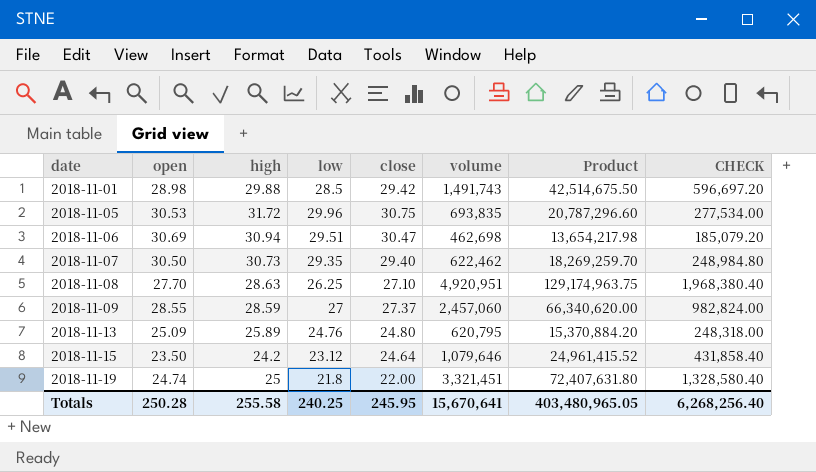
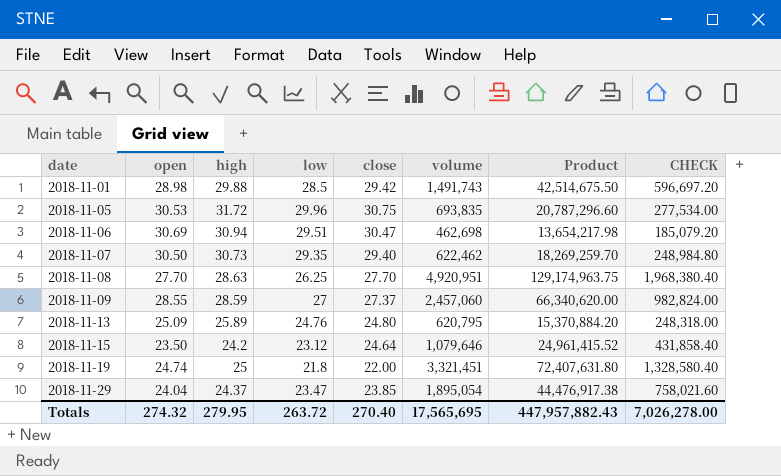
2018-11-08 | close: 27.10 -> 27.70
row 2018-11-29: none -> 24.04 | 24.37 | 23.47 | 23.85 | 1,895,054 | 44,476,917.38 | 758,021.60
Totals | open: 250.28 -> 274.32
Totals | high: 255.58 -> 279.95
Totals | low: 240.25 -> 263.72
Totals | close: 245.95 -> 270.40
Totals | volume: 15,670,641 -> 17,565,695
Totals | Product: 403,480,965.05 -> 447,957,882.43
Totals | CHECK: 6,268,256.40 -> 7,026,278.00

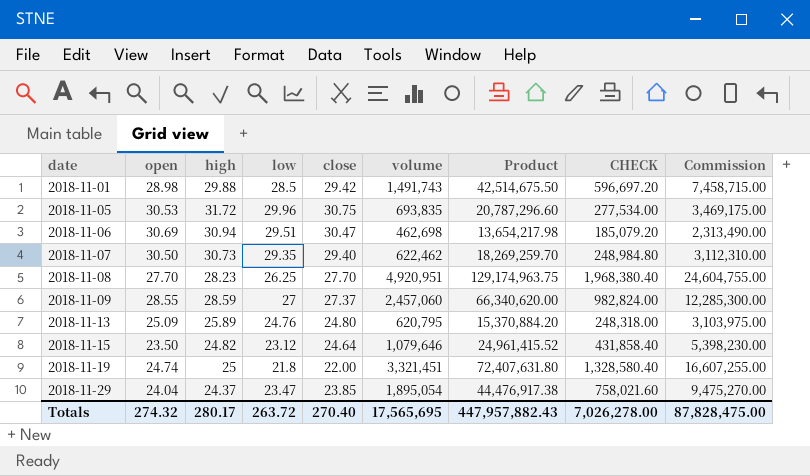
column Commission | formula: none -> [volume] * 5
2018-11-08 | high: 28.63 -> 28.23
2018-11-15 | high: 24.2 -> 24.82
Totals | high: 279.95 -> 280.17

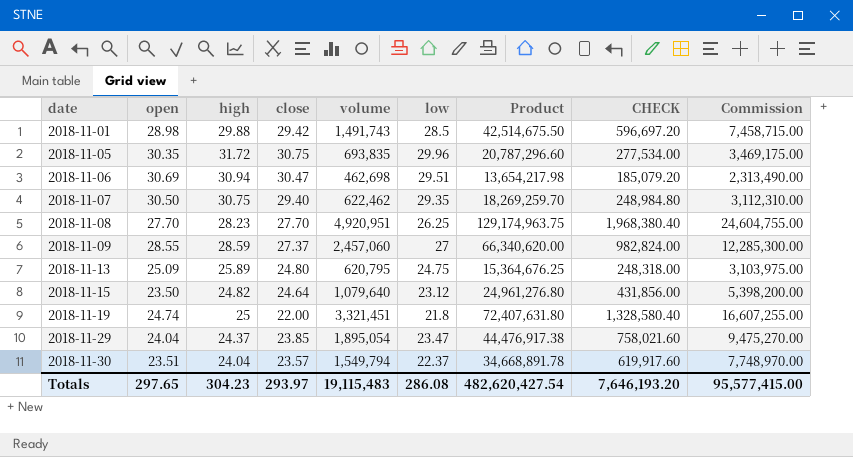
column low | position: 4 -> 6
2018-11-05 | open: 30.53 -> 30.35
2018-11-07 | high: 30.73 -> 30.75
2018-11-13 | low: 24.76 -> 24.75
2018-11-13 | Product: 15,370,884.20 -> 15,364,676.25
2018-11-15 | volume: 1,079,646 -> 1,079,640
2018-11-15 | Product: 24,961,415.52 -> 24,961,276.80
2018-11-15 | CHECK: 431,858.40 -> 431,856.00
2018-11-15 | Commission: 5,398,230.00 -> 5,398,200.00
row 2018-11-30: none -> 23.51 | 24.04 | 23.57 | 1,549,794 | 22.37 | 34,668,891.78 | 619,917.60 | 7,748,970.00
Totals | open: 274.32 -> 297.65
Totals | high: 280.17 -> 304.23
Totals | close: 270.40 -> 293.97
Totals | volume: 17,565,695 -> 19,115,483
Totals | low: 263.72 -> 286.08
Totals | Product: 447,957,882.43 -> 482,620,427.54
Totals | CHECK: 7,026,278.00 -> 7,646,193.20
Totals | Commission: 87,828,475.00 -> 95,577,415.00

